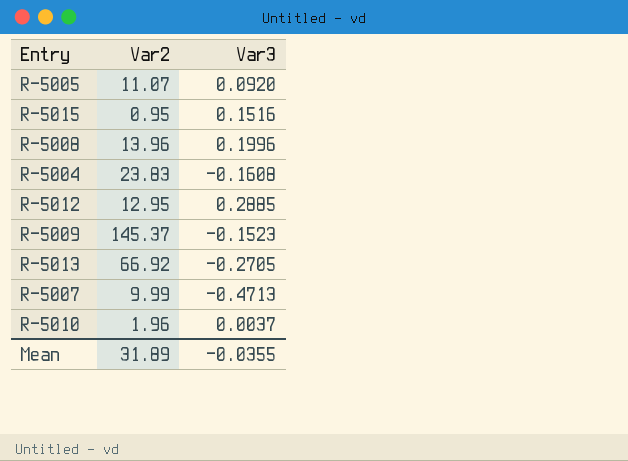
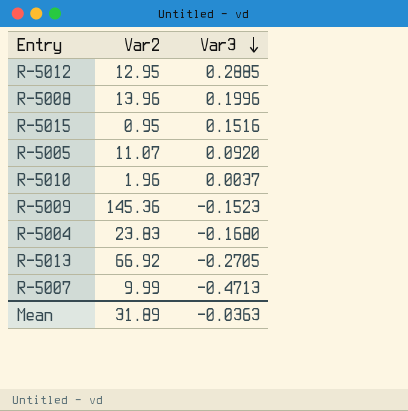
row order: none -> Var3 descending
R-5009 | Var2: 145.37 -> 145.36
R-5004 | Var3: -0.1608 -> -0.1680
Mean | Var3: -0.0355 -> -0.0363

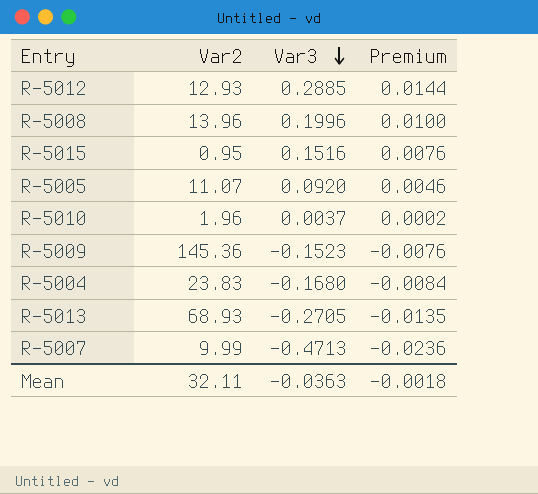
column Premium | formula: none -> [Var3] * 0.05
R-5012 | Var2: 12.95 -> 12.93
R-5013 | Var2: 66.92 -> 68.93
Mean | Var2: 31.89 -> 32.11

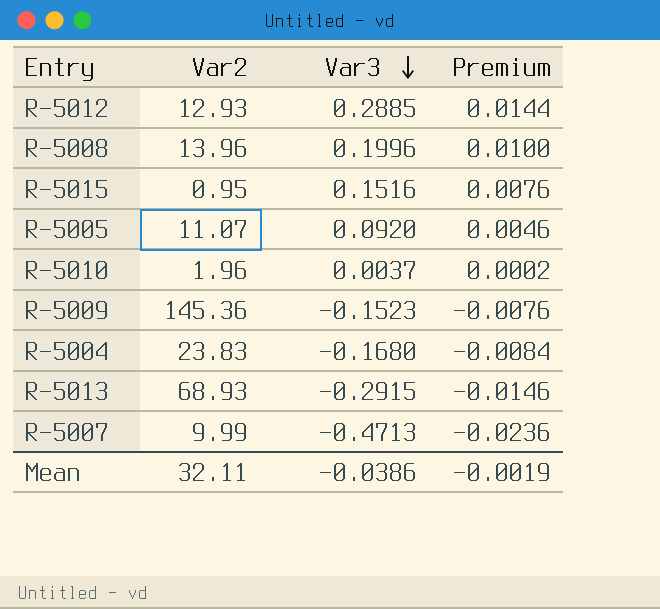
R-5013 | Var3: -0.2705 -> -0.2915
R-5013 | Premium: -0.0135 -> -0.0146
Mean | Var3: -0.0363 -> -0.0386
Mean | Premium: -0.0018 -> -0.0019

